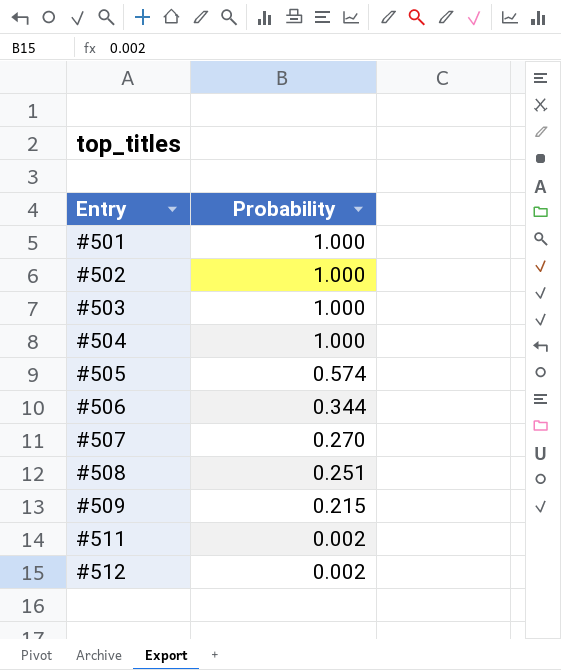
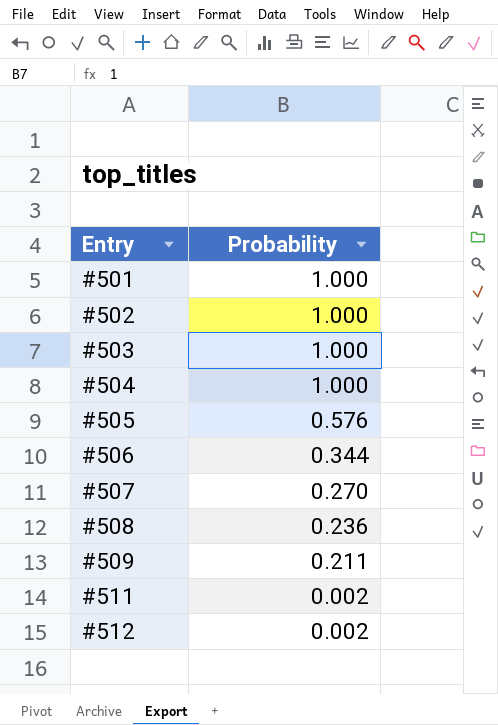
#505 | Probability: 0.574 -> 0.576
#508 | Probability: 0.251 -> 0.236
#509 | Probability: 0.215 -> 0.211

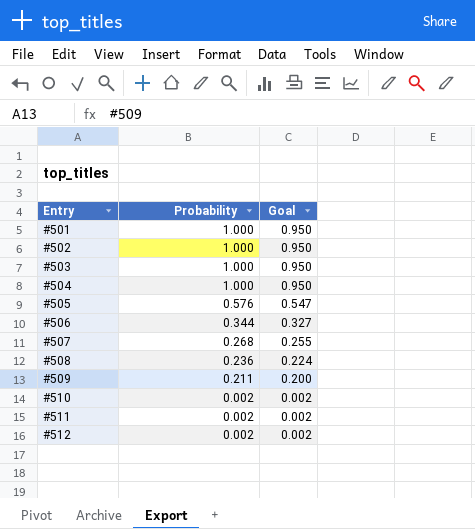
column Goal | formula: none -> [Probability] * 0.95
#507 | Probability: 0.270 -> 0.268
row #510: none -> 0.002 | 0.002

